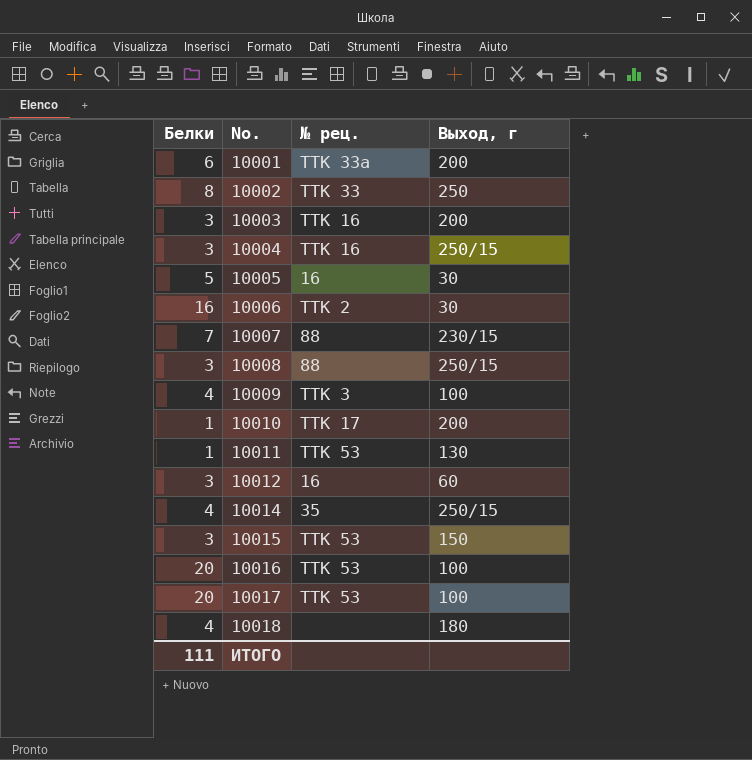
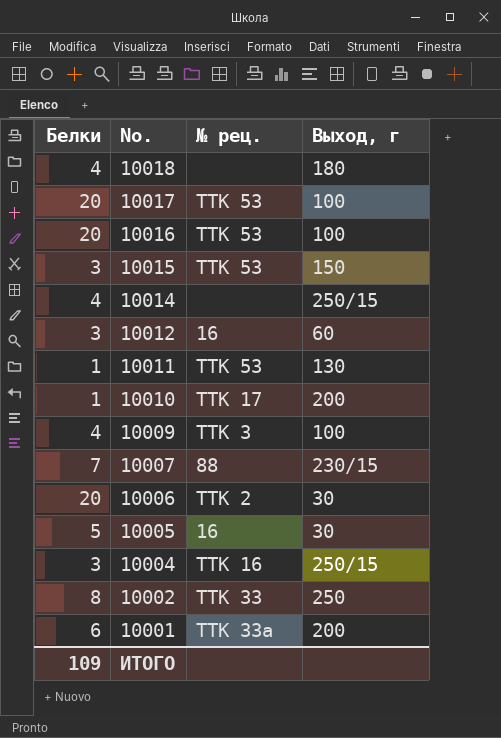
row order: No. ascending -> No. descending
row 10003: 3 | ТТК 16 | 200 -> none
row 10008: 3 | 88 | 250/15 -> none
10014 | № рец.: 35 -> none
10006 | Белки: 16 -> 20
ИТОГО | Белки: 111 -> 109

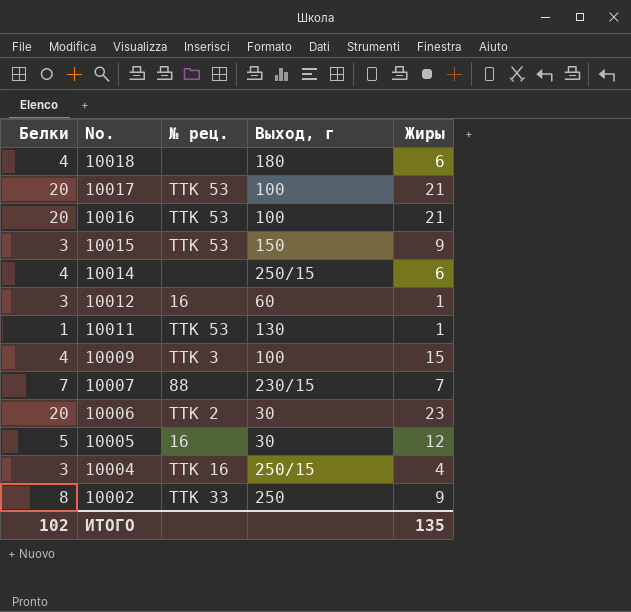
column Жиры | position: none -> 5
row 10010: 1 | ТТК 17 | 200 -> none
row 10001: 6 | ТТК 33а | 200 -> none
ИТОГО | Белки: 109 -> 102

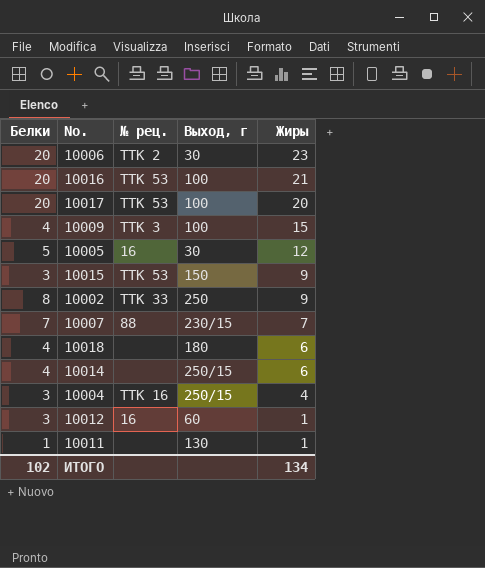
row order: No. descending -> Жиры descending
10017 | Жиры: 21 -> 20
10011 | № рец.: ТТК 53 -> none
ИТОГО | Жиры: 135 -> 134

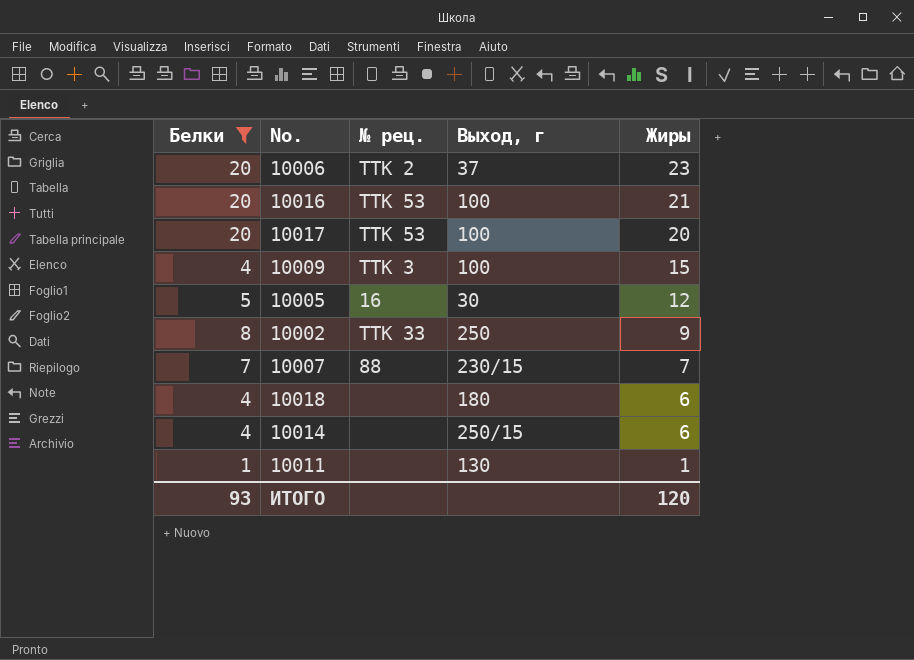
filter: none -> Белки != 3
10006 | Выход, г: 30 -> 37
ИТОГО | Белки: 102 -> 93
ИТОГО | Жиры: 134 -> 120

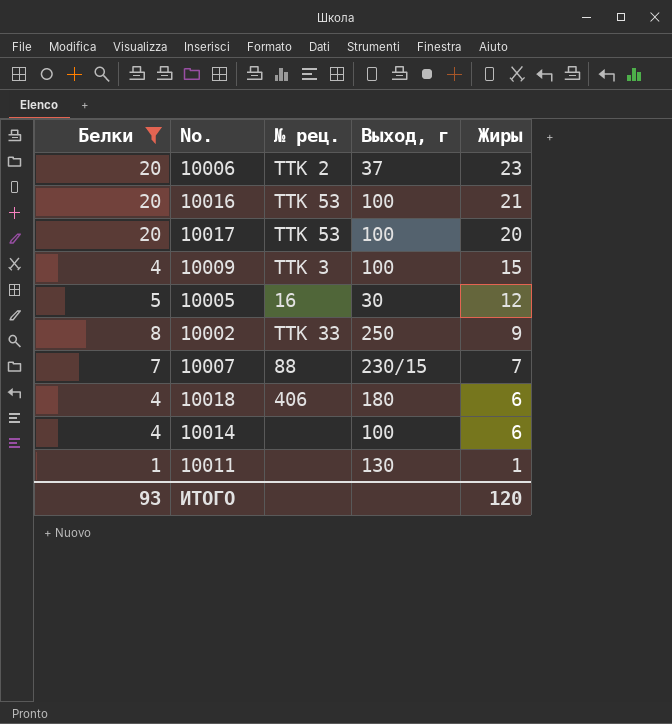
10018 | № рец.: none -> 406
10014 | Выход, г: 250/15 -> 100

